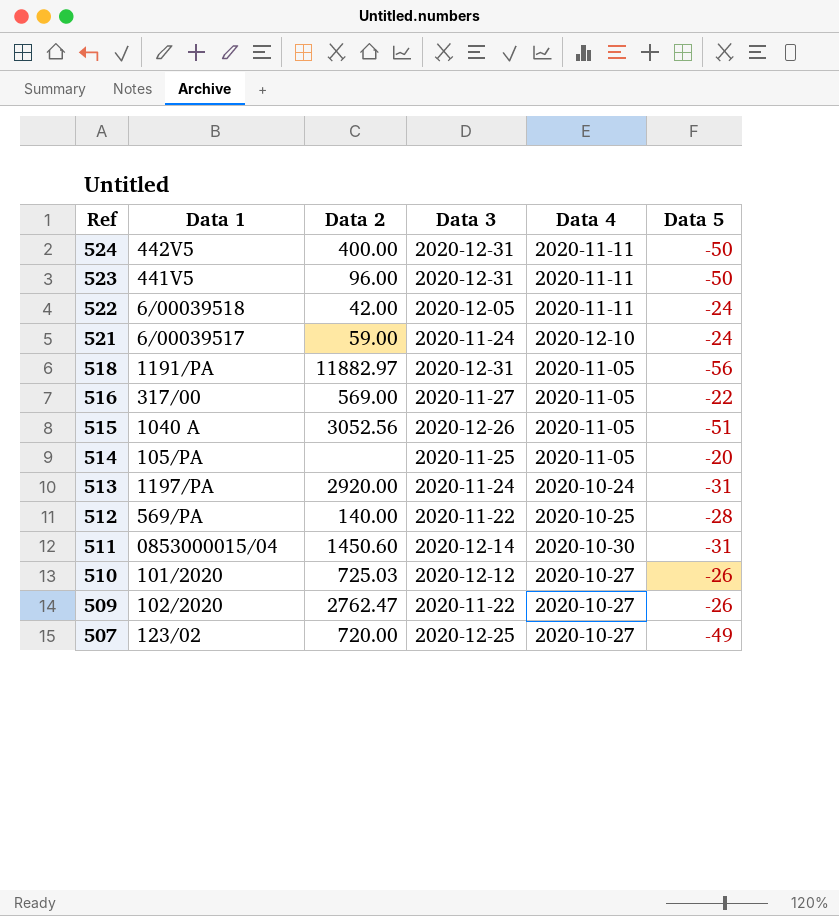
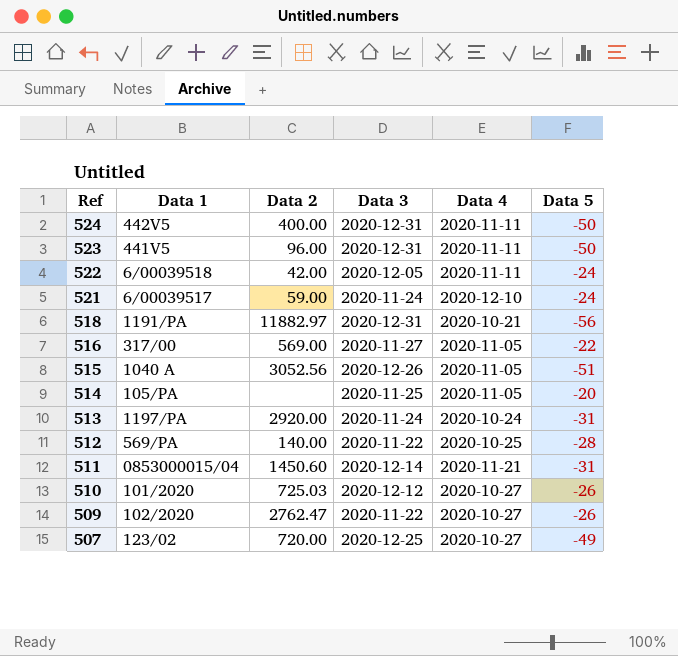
518 | Data 4: 2020-11-05 -> 2020-10-21
511 | Data 4: 2020-10-30 -> 2020-11-21

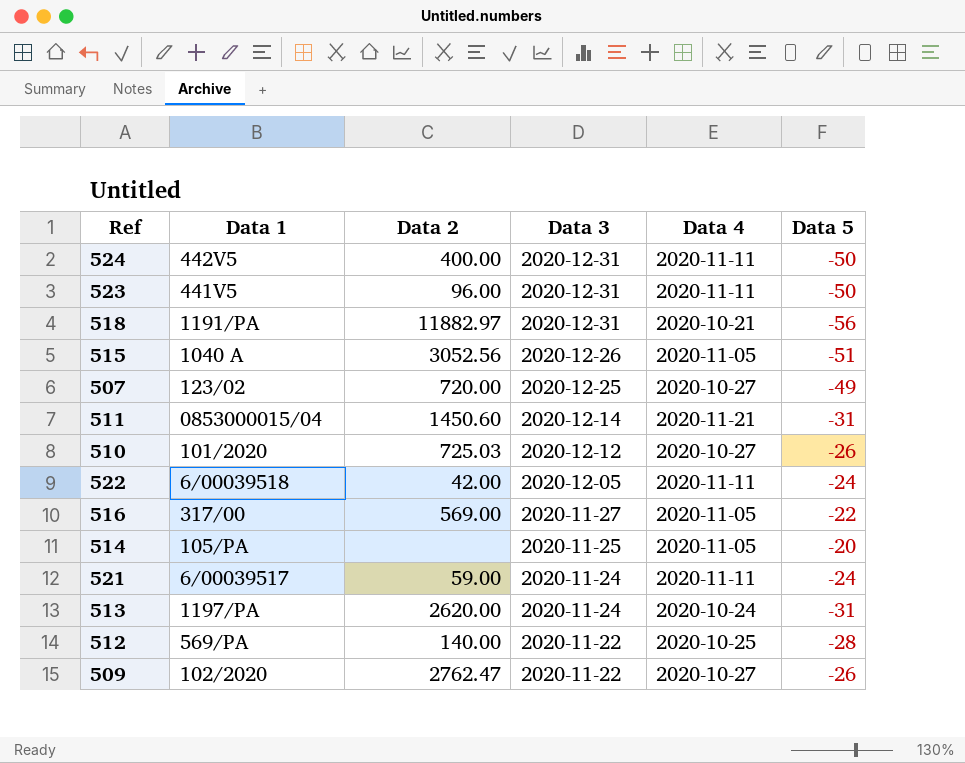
row order: Ref descending -> Data 3 descending
521 | Data 4: 2020-12-10 -> 2020-11-11
513 | Data 2: 2920.00 -> 2620.00

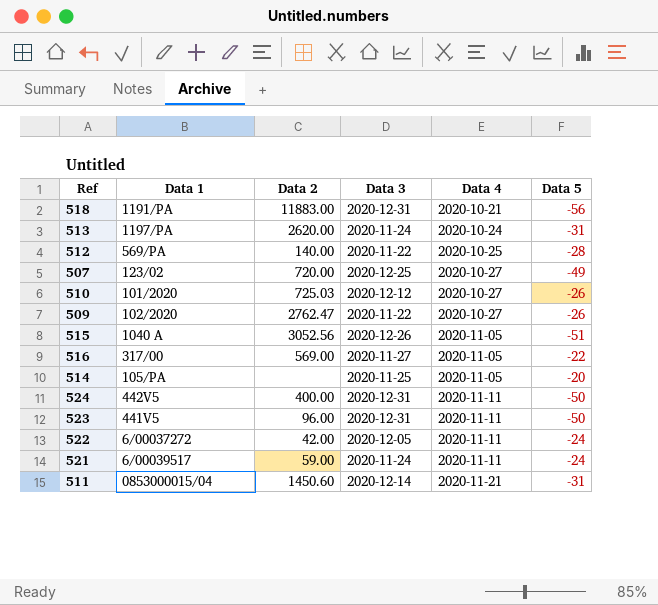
row order: Data 3 descending -> Data 4 ascending
518 | Data 2: 11882.97 -> 11883.00
522 | Data 1: 6/00039518 -> 6/00037272

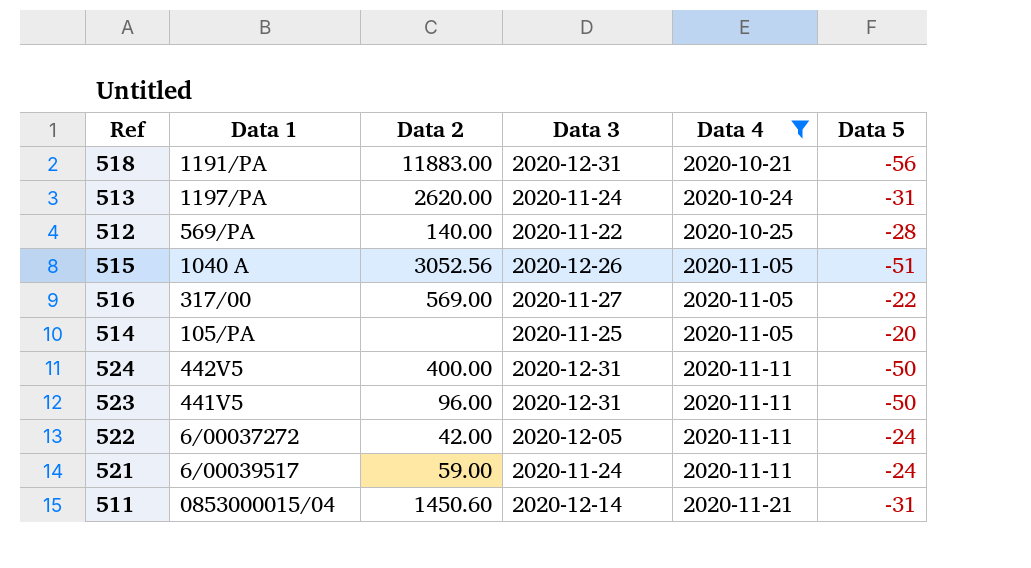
filter: none -> Data 4 != 2020-10-27

